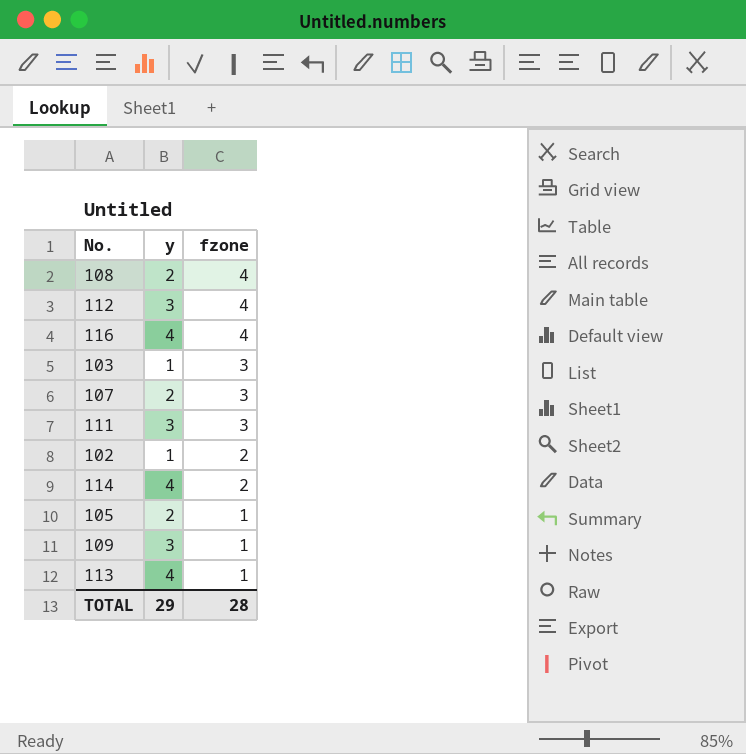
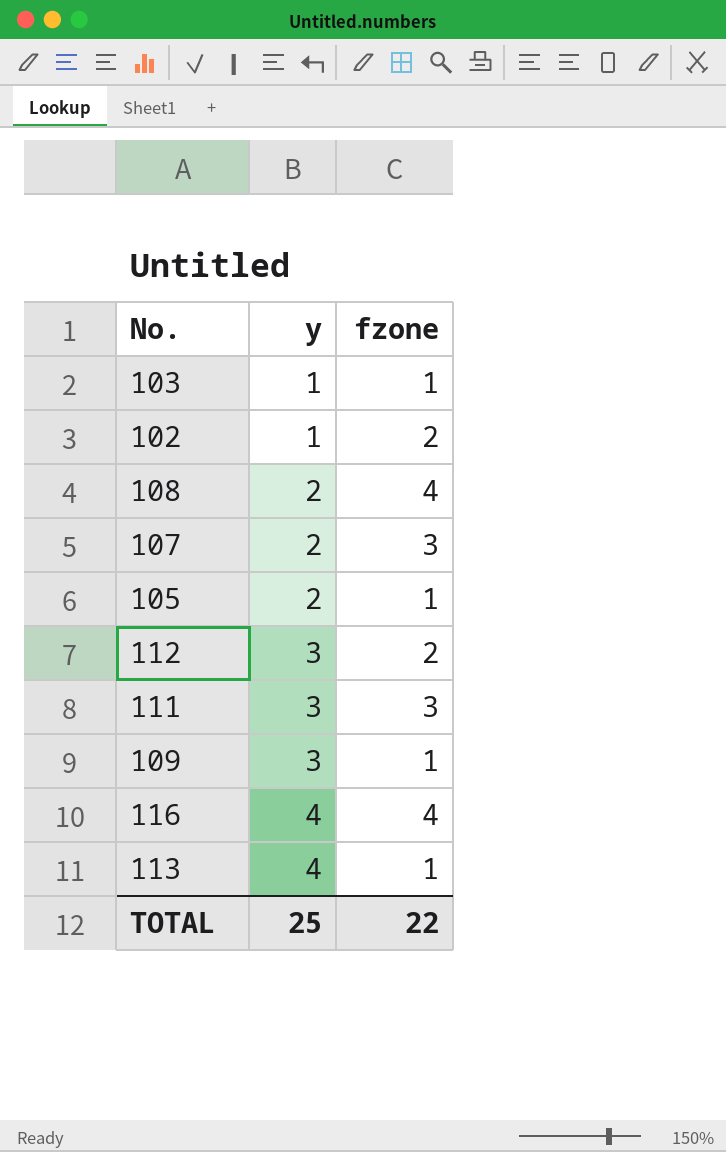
row order: fzone descending -> y ascending
row 114: 4 | 2 -> none
103 | fzone: 3 -> 1
112 | fzone: 4 -> 2
TOTAL | y: 29 -> 25
TOTAL | fzone: 28 -> 22

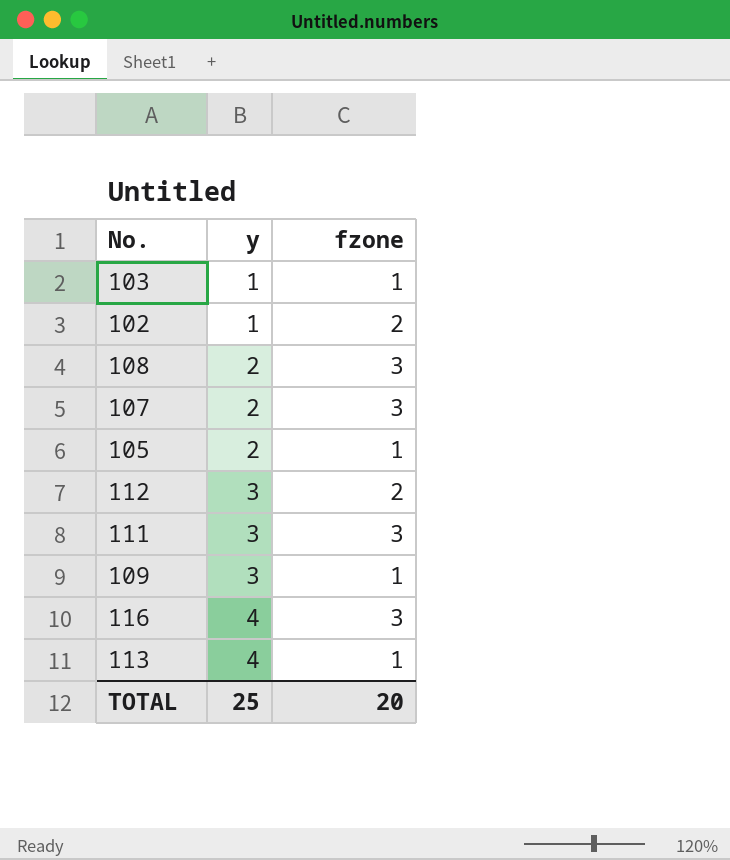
108 | fzone: 4 -> 3
116 | fzone: 4 -> 3
TOTAL | fzone: 22 -> 20

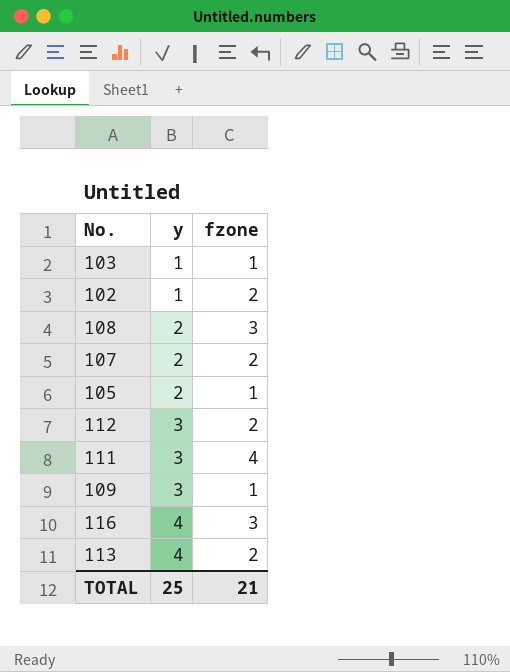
107 | fzone: 3 -> 2
111 | fzone: 3 -> 4
113 | fzone: 1 -> 2
TOTAL | fzone: 20 -> 21

